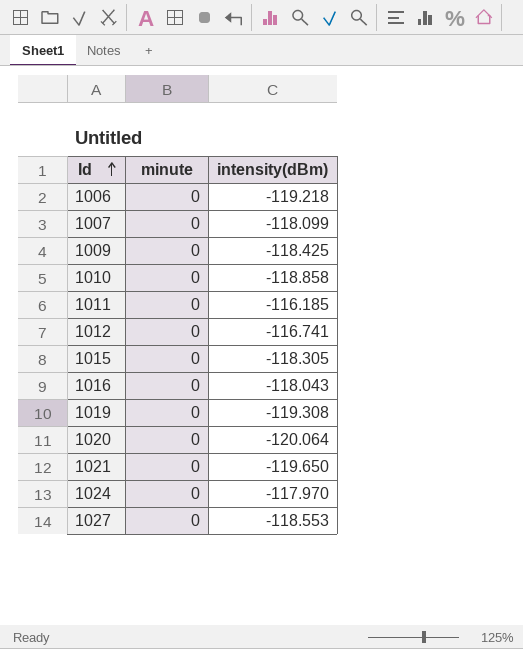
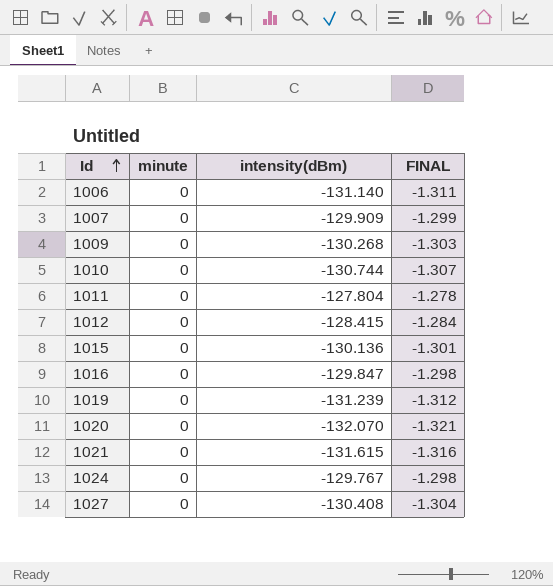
column FINAL | formula: none -> [intensity(dBm)] * 0.01
1006 | intensity(dBm): -119.218 -> -131.140
1007 | intensity(dBm): -118.099 -> -129.909
1009 | intensity(dBm): -118.425 -> -130.268
1010 | intensity(dBm): -118.858 -> -130.744
1011 | intensity(dBm): -116.185 -> -127.804
1012 | intensity(dBm): -116.741 -> -128.415
1015 | intensity(dBm): -118.305 -> -130.136
1016 | intensity(dBm): -118.043 -> -129.847
1019 | intensity(dBm): -119.308 -> -131.239
1020 | intensity(dBm): -120.064 -> -132.070
1021 | intensity(dBm): -119.650 -> -131.615
1024 | intensity(dBm): -117.970 -> -129.767
1027 | intensity(dBm): -118.553 -> -130.408

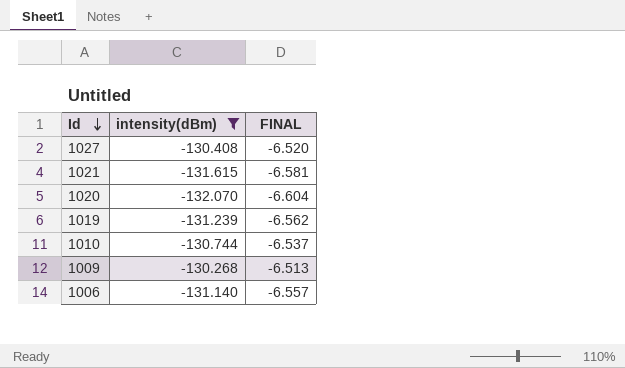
filter: none -> intensity(dBm) <= -130.268
row order: Id ascending -> Id descending
column minute | position: 2 -> none
column FINAL | formula: [intensity(dBm)] * 0.01 -> [intensity(dBm)] * 0.05

